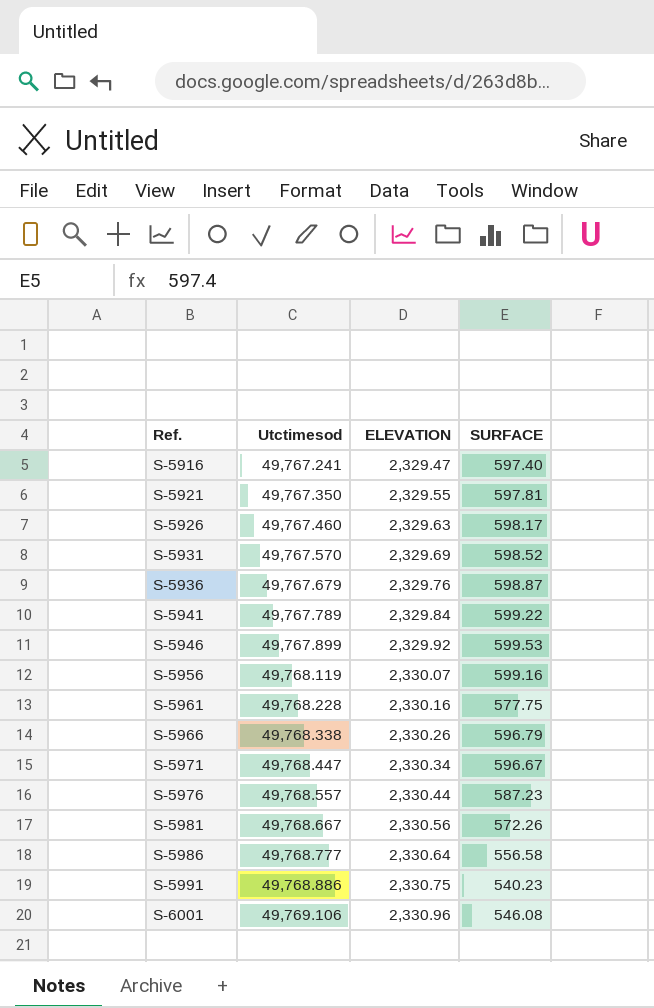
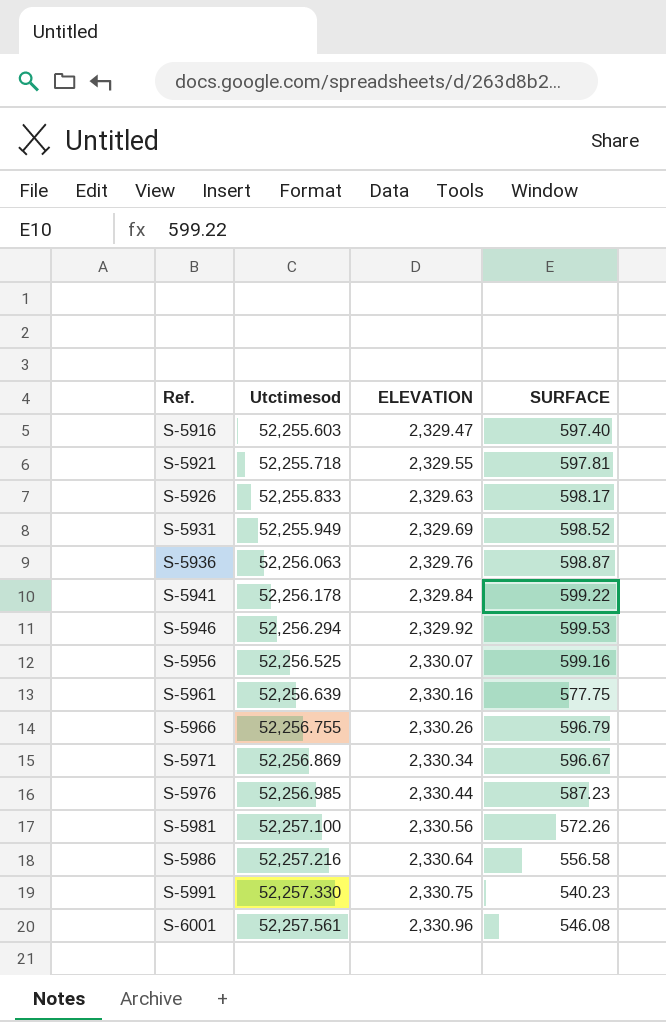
S-5916 | Utctimesod: 49,767.241 -> 52,255.603
S-5921 | Utctimesod: 49,767.350 -> 52,255.718
S-5926 | Utctimesod: 49,767.460 -> 52,255.833
S-5931 | Utctimesod: 49,767.570 -> 52,255.949
S-5936 | Utctimesod: 49,767.679 -> 52,256.063
S-5941 | Utctimesod: 49,767.789 -> 52,256.178
S-5946 | Utctimesod: 49,767.899 -> 52,256.294
S-5956 | Utctimesod: 49,768.119 -> 52,256.525
S-5961 | Utctimesod: 49,768.228 -> 52,256.639
S-5966 | Utctimesod: 49,768.338 -> 52,256.755
S-5971 | Utctimesod: 49,768.447 -> 52,256.869
S-5976 | Utctimesod: 49,768.557 -> 52,256.985
S-5981 | Utctimesod: 49,768.667 -> 52,257.100
S-5986 | Utctimesod: 49,768.777 -> 52,257.216
S-5991 | Utctimesod: 49,768.886 -> 52,257.330
S-6001 | Utctimesod: 49,769.106 -> 52,257.561

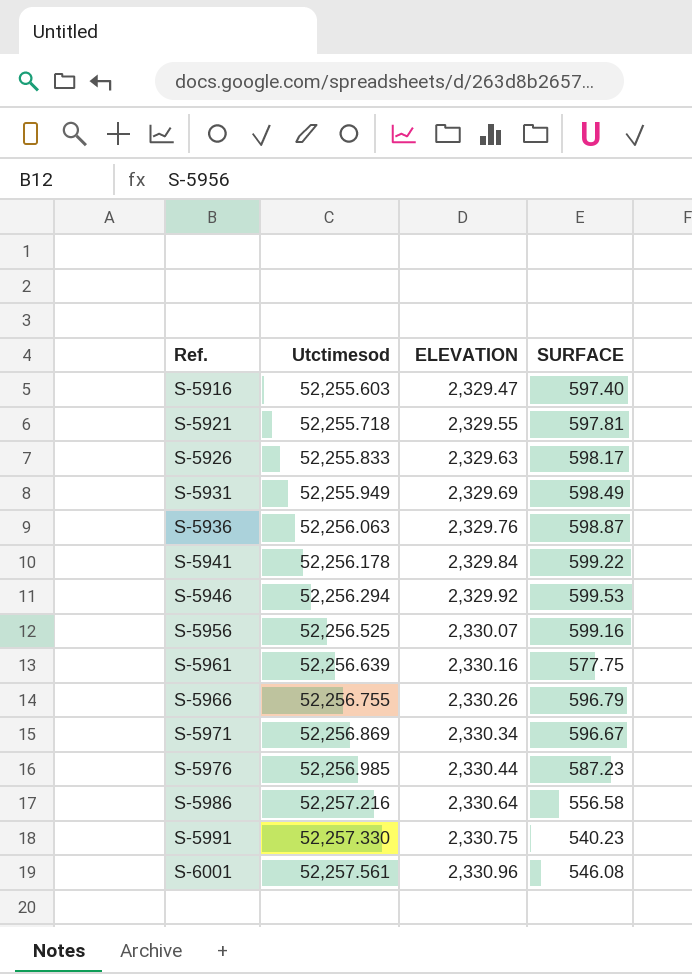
row S-5981: 52,257.100 | 2,330.56 | 572.26 -> none
S-5931 | SURFACE: 598.52 -> 598.49

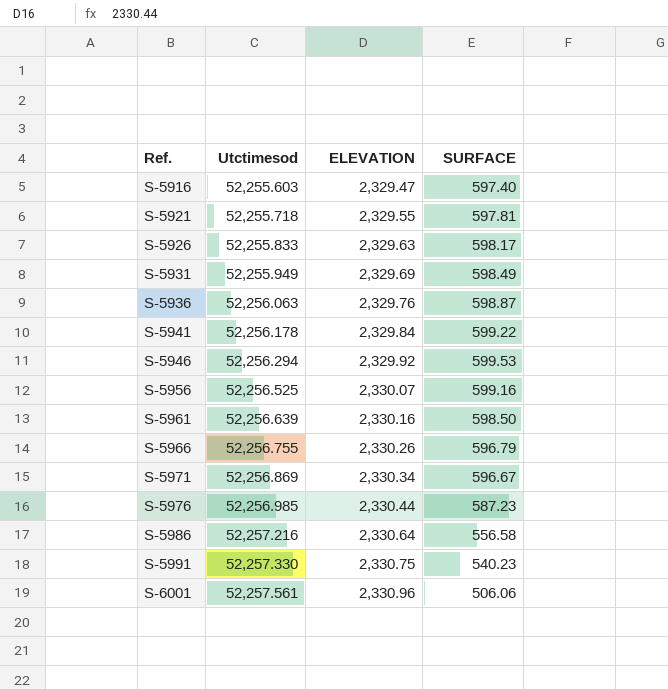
S-5961 | SURFACE: 577.75 -> 598.50
S-6001 | SURFACE: 546.08 -> 506.06

